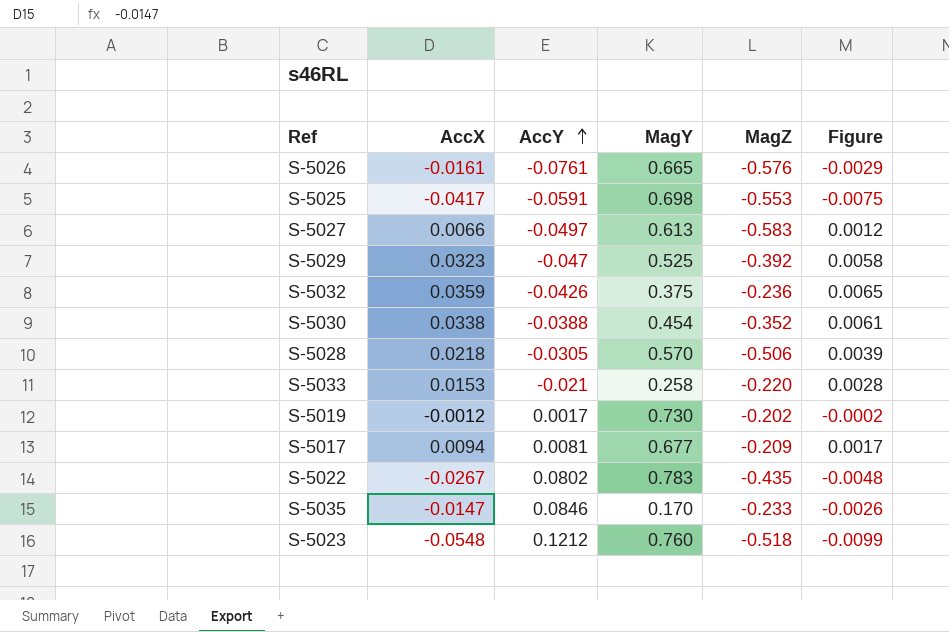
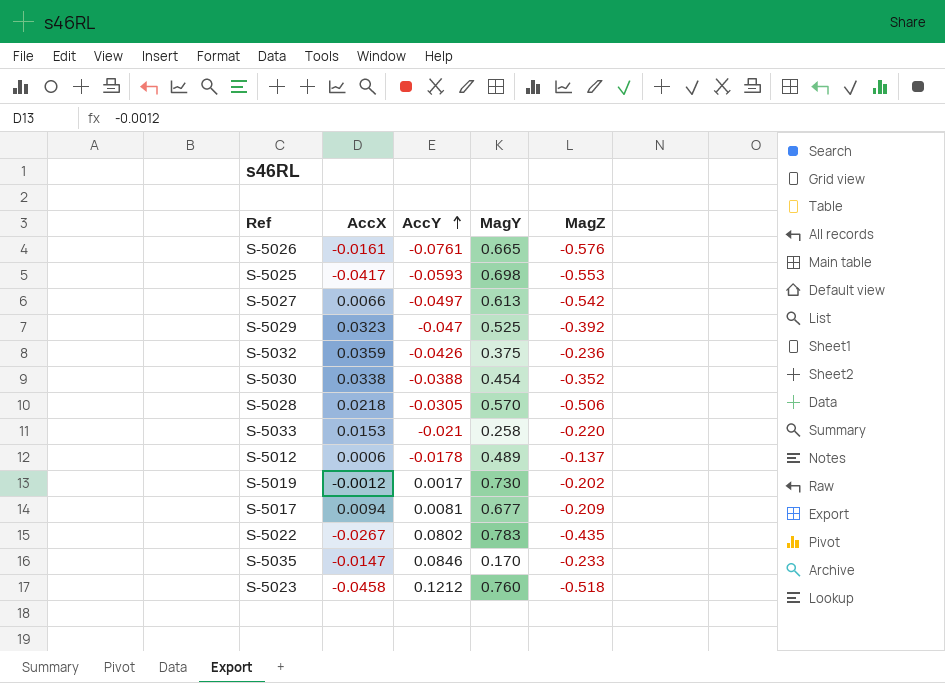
column Figure | formula: [AccX] * 0.18 -> none
S-5025 | AccY: -0.0591 -> -0.0593
S-5027 | MagZ: -0.583 -> -0.542
row S-5012: none -> 0.0006 | -0.0178 | 0.489 | -0.137
S-5023 | AccX: -0.0548 -> -0.0458

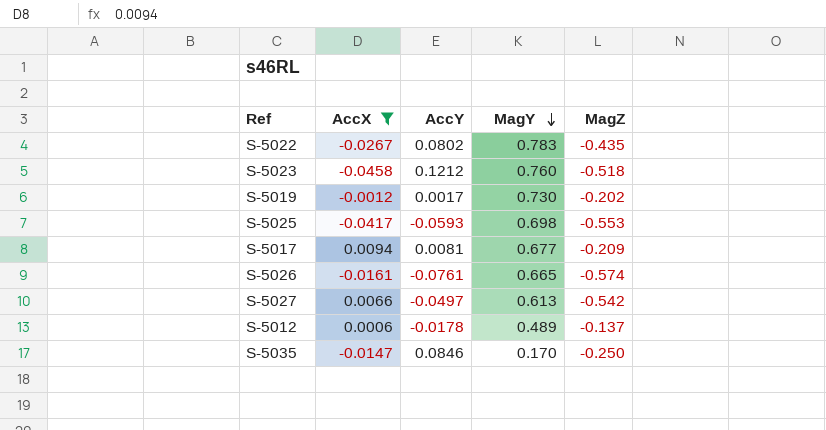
filter: none -> AccX <= 0.0094
row order: AccY ascending -> MagY descending
S-5026 | MagZ: -0.576 -> -0.574
S-5035 | MagZ: -0.233 -> -0.250

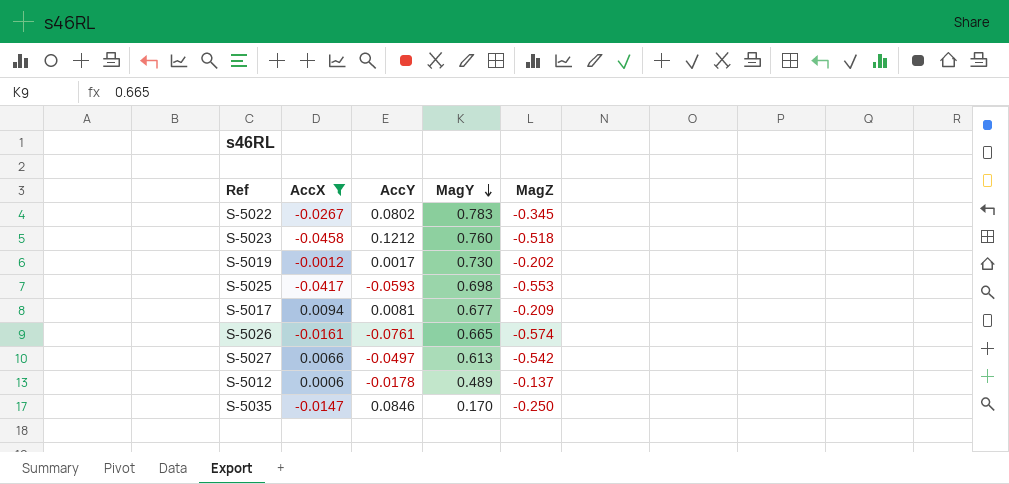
S-5022 | MagZ: -0.435 -> -0.345

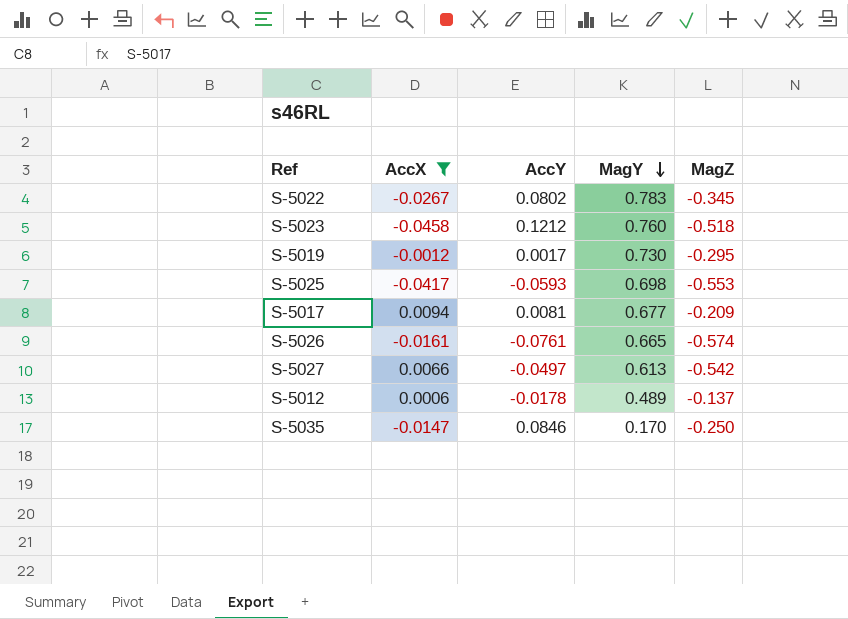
S-5019 | MagZ: -0.202 -> -0.295

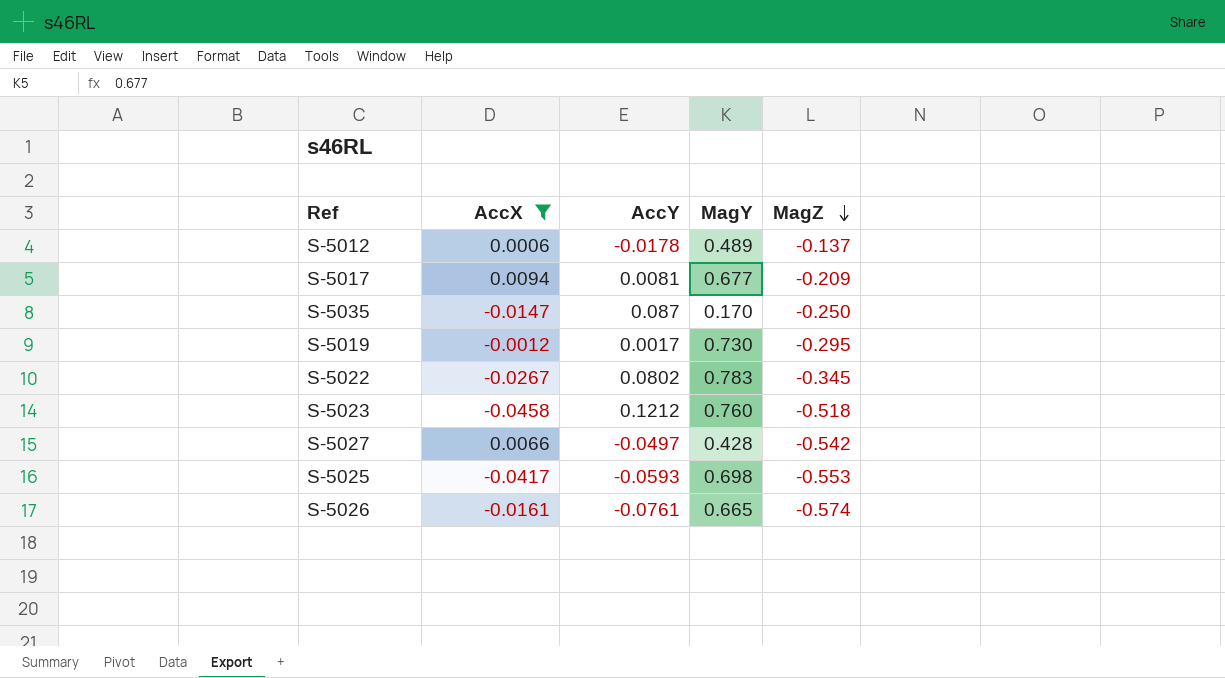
row order: MagY descending -> MagZ descending
S-5035 | AccY: 0.0846 -> 0.087
S-5027 | MagY: 0.613 -> 0.428

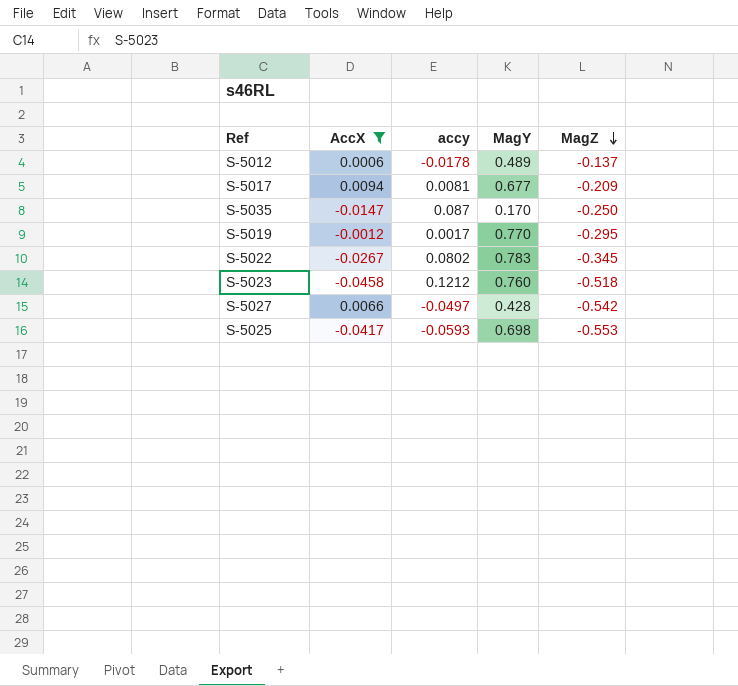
column name: AccY -> accy
row S-5026: -0.0161 | -0.0761 | 0.665 | -0.574 -> none
S-5019 | MagY: 0.730 -> 0.770

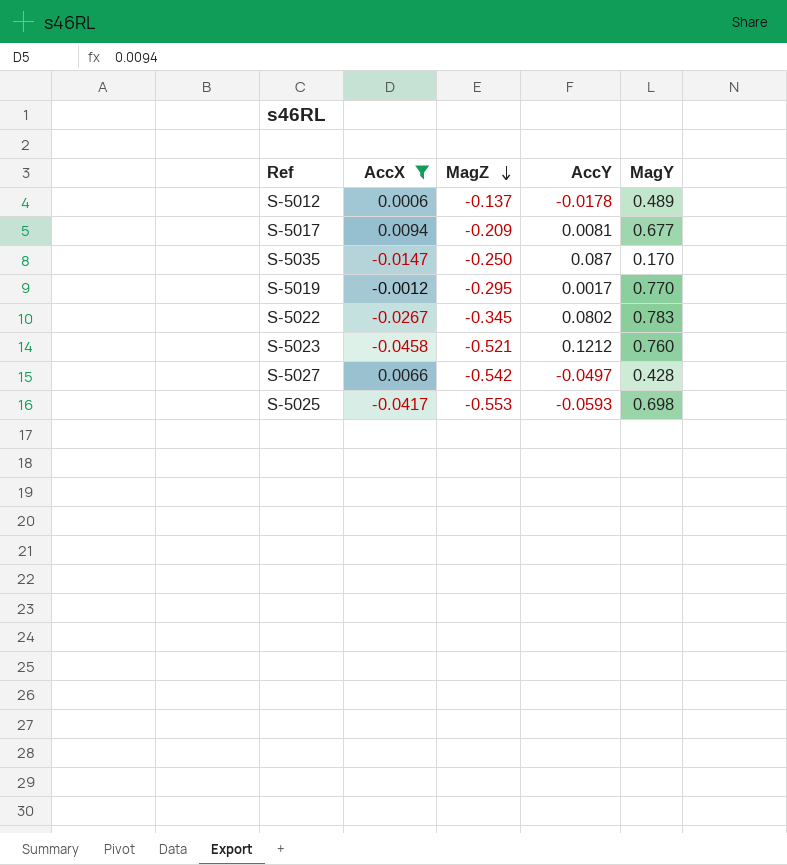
column MagZ | position: 5 -> 3
column name: accy -> AccY
S-5023 | MagZ: -0.518 -> -0.521

